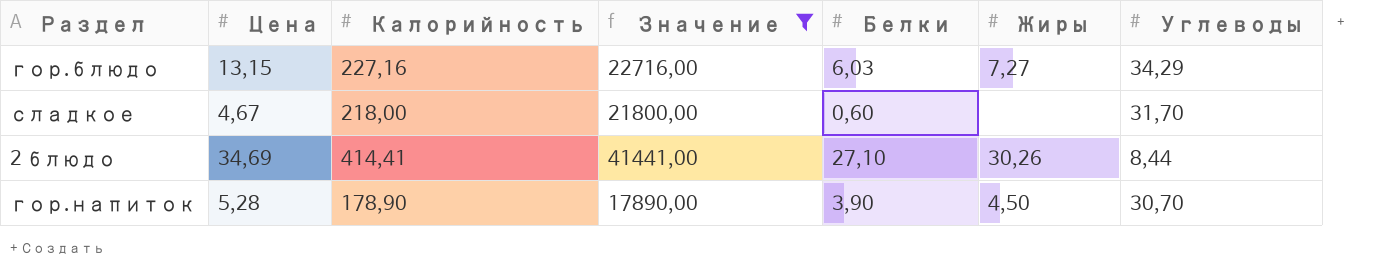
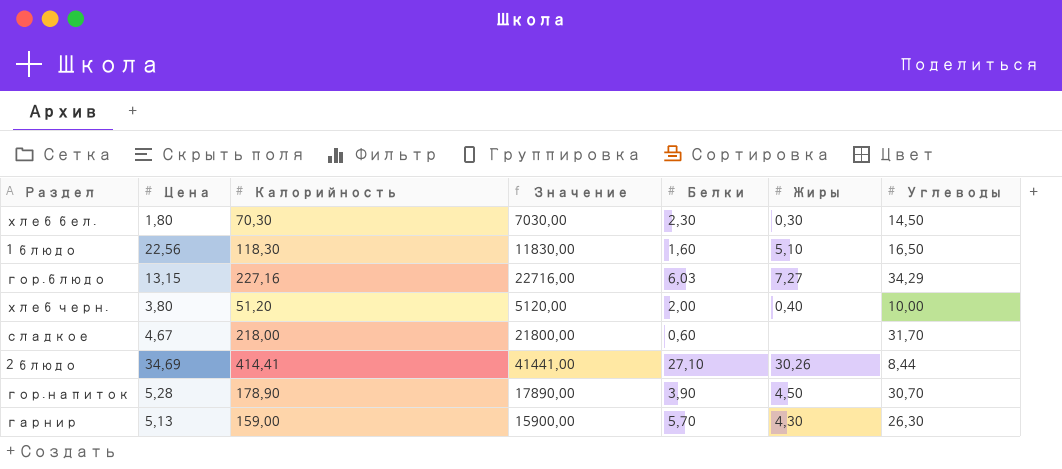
filter: Значение >= 17890,00 -> none

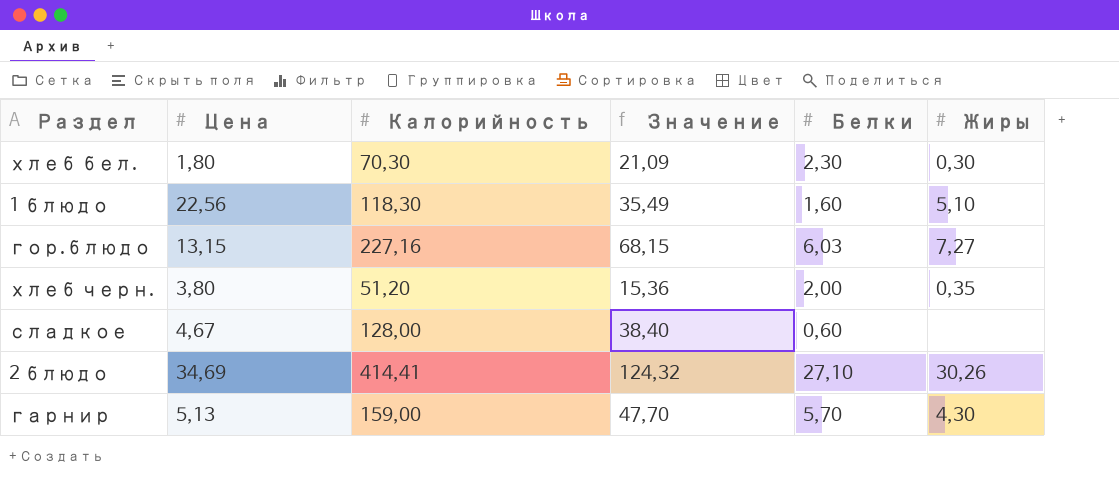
column Углеводы | position: 7 -> none
column Значение | formula: [Калорийность] * 100 -> [Калорийность] * 0,3
row гор.напиток: 5,28 | 178,90 | 17890,00 | 3,90 | 4,50 | 30,70 -> none
хлеб черн. | Жиры: 0,40 -> 0,35
сладкое | Калорийность: 218,00 -> 128,00

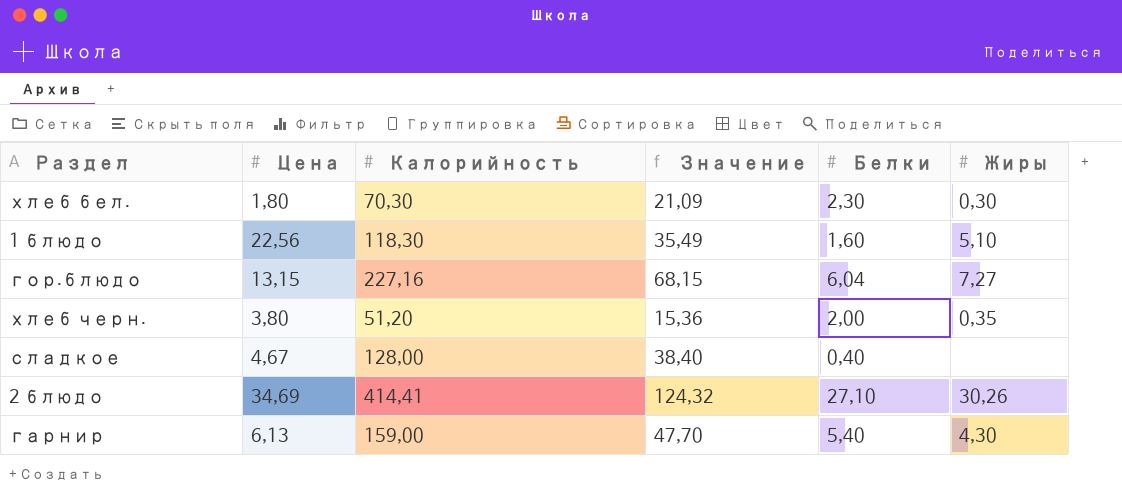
гор.блюдо | Белки: 6,03 -> 6,04
сладкое | Белки: 0,60 -> 0,40
гарнир | Цена: 5,13 -> 6,13
гарнир | Белки: 5,70 -> 5,40

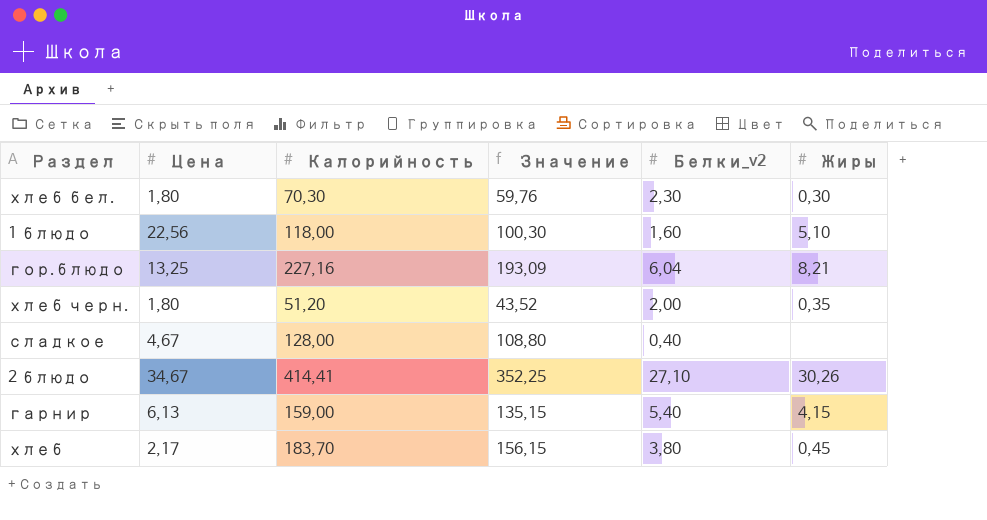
column Значение | formula: [Калорийность] * 0,3 -> [Калорийность] * 0,85
column name: Белки -> Белки_v2
1 блюдо | Калорийность: 118,30 -> 118,00
гор.блюдо | Цена: 13,15 -> 13,25
гор.блюдо | Жиры: 7,27 -> 8,21
хлеб черн. | Цена: 3,80 -> 1,80
2 блюдо | Цена: 34,69 -> 34,67
гарнир | Жиры: 4,30 -> 4,15
row хлеб: none -> 2,17 | 183,70 | 156,15 | 3,80 | 0,45

